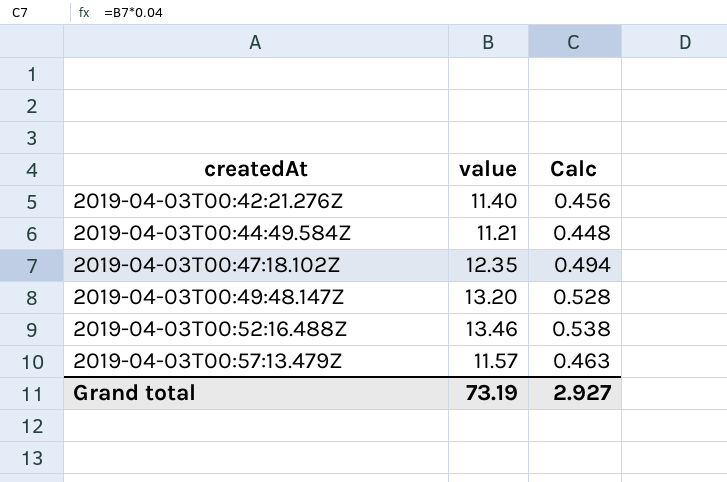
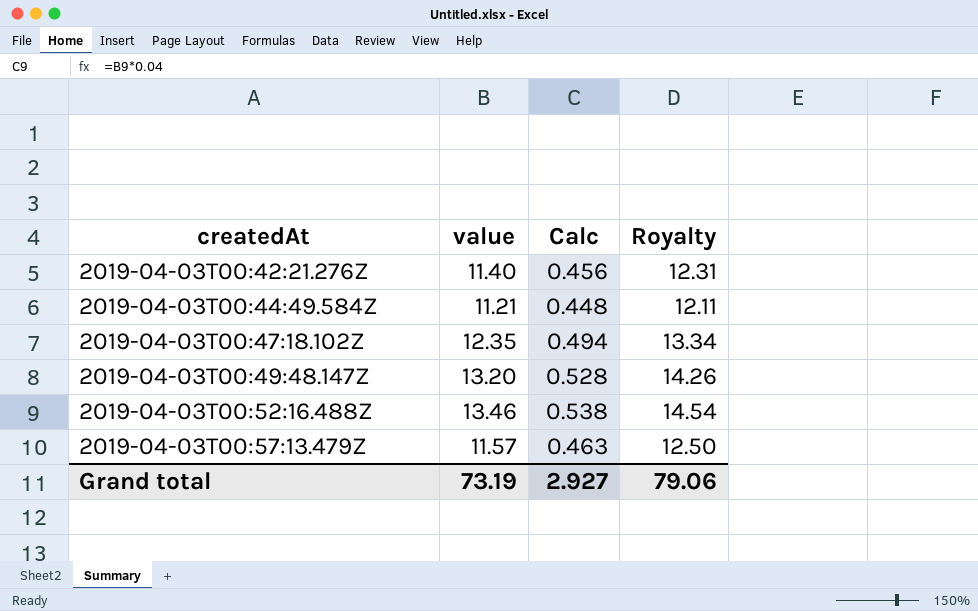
column Royalty | formula: none -> [value] * 1.08

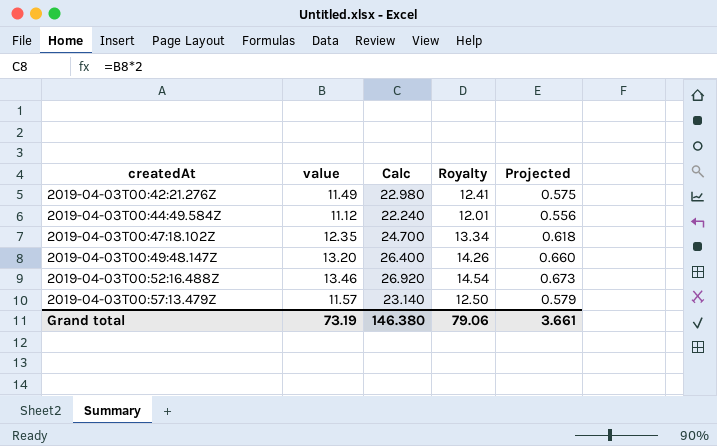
column Calc | formula: [value] * 0.04 -> [value] * 2
column Projected | formula: none -> [value] * 0.05
2019-04-03T00:42:21.276Z | value: 11.40 -> 11.49
2019-04-03T00:42:21.276Z | Royalty: 12.31 -> 12.41
2019-04-03T00:44:49.584Z | value: 11.21 -> 11.12
2019-04-03T00:44:49.584Z | Royalty: 12.11 -> 12.01
Grand total | Calc: 2.927 -> 146.380

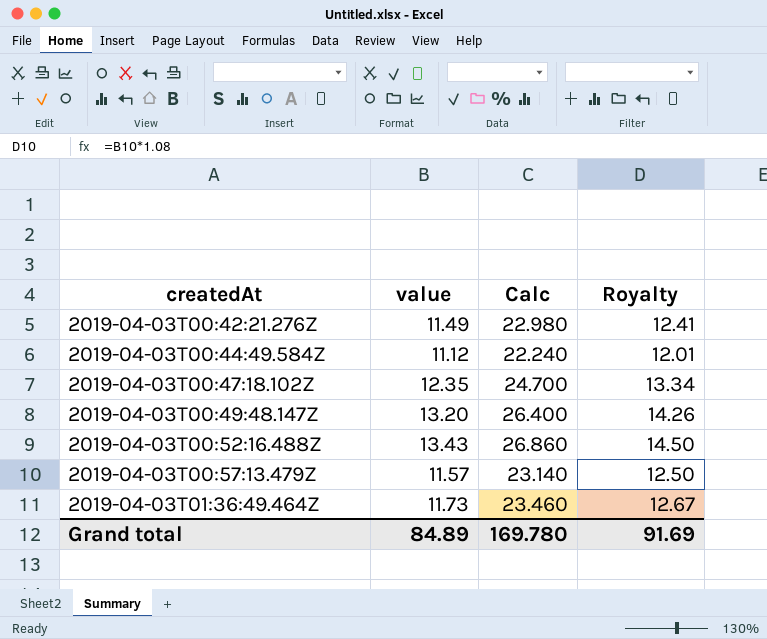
column Projected | formula: [value] * 0.05 -> none
2019-04-03T00:52:16.488Z | value: 13.46 -> 13.43
2019-04-03T00:52:16.488Z | Calc: 26.920 -> 26.860
2019-04-03T00:52:16.488Z | Royalty: 14.54 -> 14.50
row 2019-04-03T01:36:49.464Z: none -> 11.73 | 23.460 | 12.67
Grand total | value: 73.19 -> 84.89
Grand total | Calc: 146.380 -> 169.780
Grand total | Royalty: 79.06 -> 91.69

